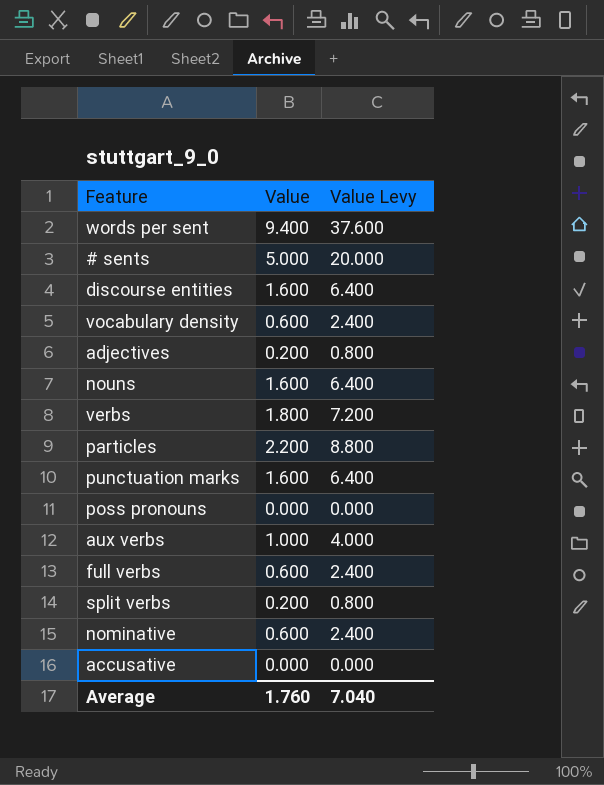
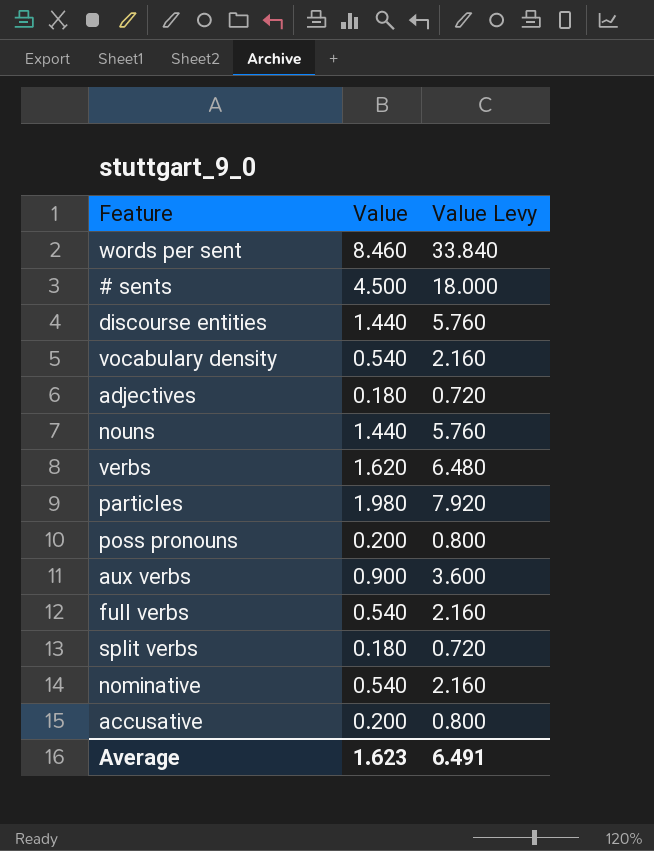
row punctuation marks: 1.600 | 6.400 -> none
words per sent | Value: 9.400 -> 8.460
words per sent | Value Levy: 37.600 -> 33.840
# sents | Value: 5.000 -> 4.500
# sents | Value Levy: 20.000 -> 18.000
discourse entities | Value: 1.600 -> 1.440
discourse entities | Value Levy: 6.400 -> 5.760
vocabulary density | Value: 0.600 -> 0.540
vocabulary density | Value Levy: 2.400 -> 2.160
adjectives | Value: 0.200 -> 0.180
adjectives | Value Levy: 0.800 -> 0.720
nouns | Value: 1.600 -> 1.440
nouns | Value Levy: 6.400 -> 5.760
verbs | Value: 1.800 -> 1.620
verbs | Value Levy: 7.200 -> 6.480
particles | Value: 2.200 -> 1.980
particles | Value Levy: 8.800 -> 7.920
poss pronouns | Value: 0.000 -> 0.200
poss pronouns | Value Levy: 0.000 -> 0.800
aux verbs | Value: 1.000 -> 0.900
aux verbs | Value Levy: 4.000 -> 3.600
full verbs | Value: 0.600 -> 0.540
full verbs | Value Levy: 2.400 -> 2.160
split verbs | Value: 0.200 -> 0.180
split verbs | Value Levy: 0.800 -> 0.720
nominative | Value: 0.600 -> 0.540
nominative | Value Levy: 2.400 -> 2.160
accusative | Value: 0.000 -> 0.200
accusative | Value Levy: 0.000 -> 0.800
Average | Value: 1.760 -> 1.623
Average | Value Levy: 7.040 -> 6.491

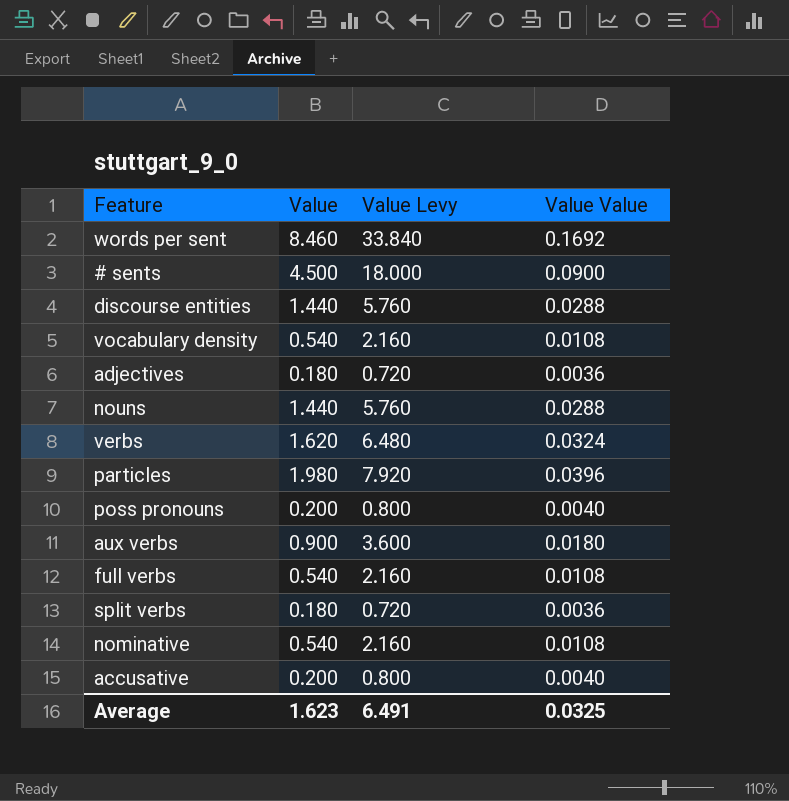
column Value Value | formula: none -> [Value] * 0.02

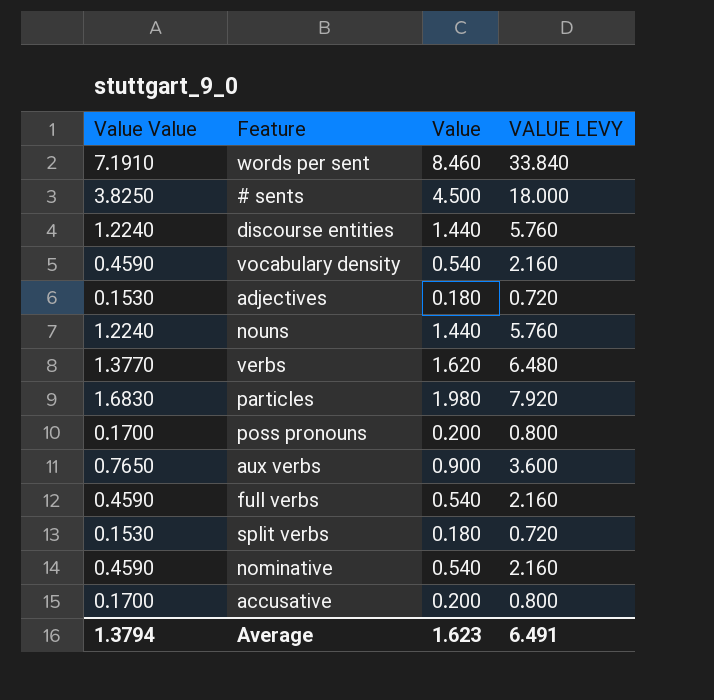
column Value Value | formula: [Value] * 0.02 -> [Value] * 0.85
column Value Value | position: 4 -> 1
column name: Value Levy -> VALUE LEVY
Average | Value Value: 0.0325 -> 1.3794

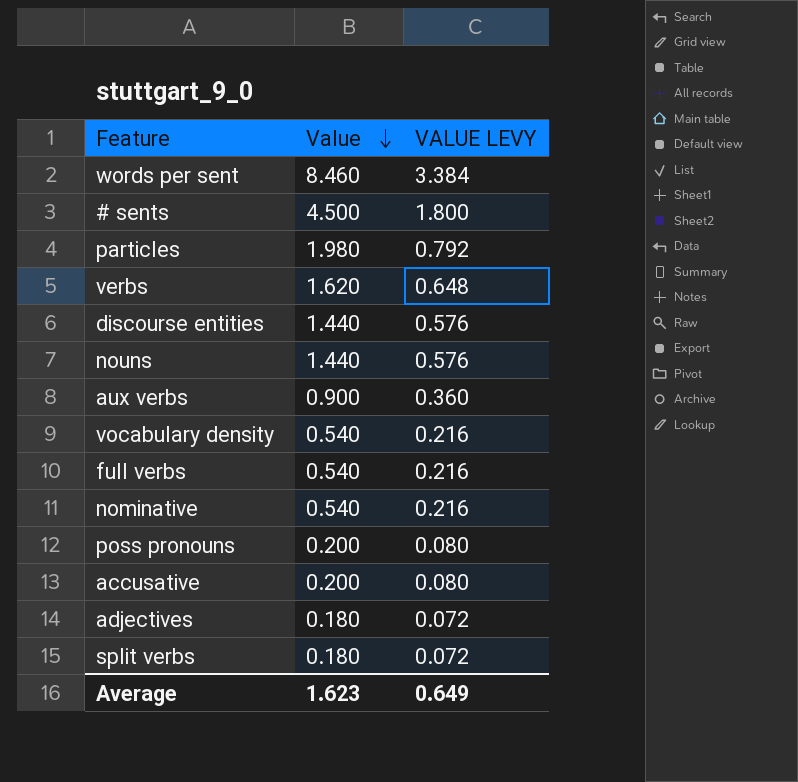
row order: none -> Value descending
column Value Value | formula: [Value] * 0.85 -> none
column VALUE LEVY | formula: [Value] * 4 -> [Value] * 0.4
Average | VALUE LEVY: 6.491 -> 0.649

